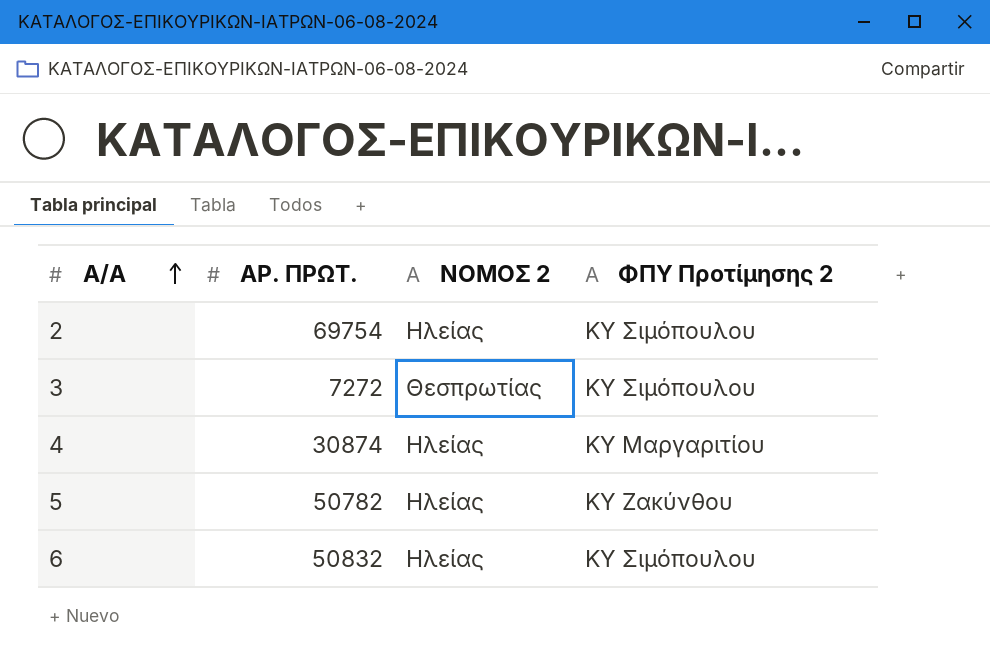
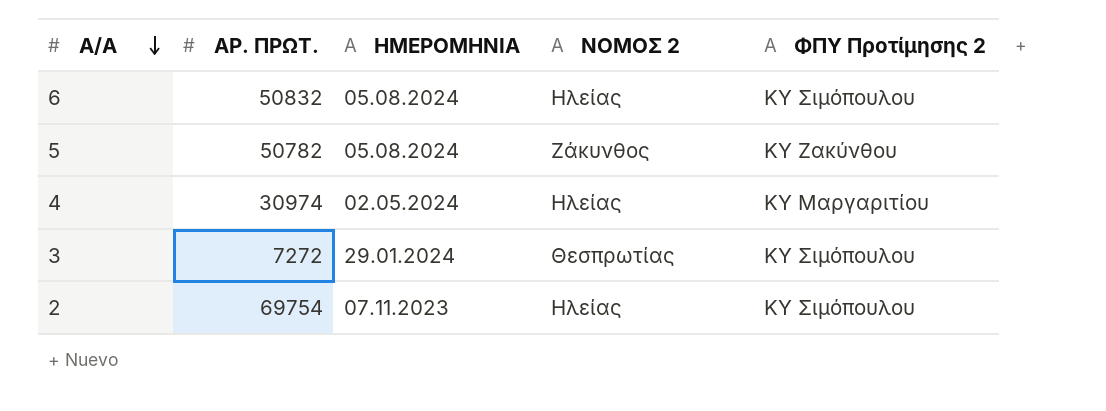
row order: Α/Α ascending -> Α/Α descending
column ΗΜΕΡΟΜΗΝΙΑ | position: none -> 3
5 | ΝΟΜΟΣ 2: Ηλείας -> Ζάκυνθος
4 | ΑΡ. ΠΡΩΤ.: 30874 -> 30974

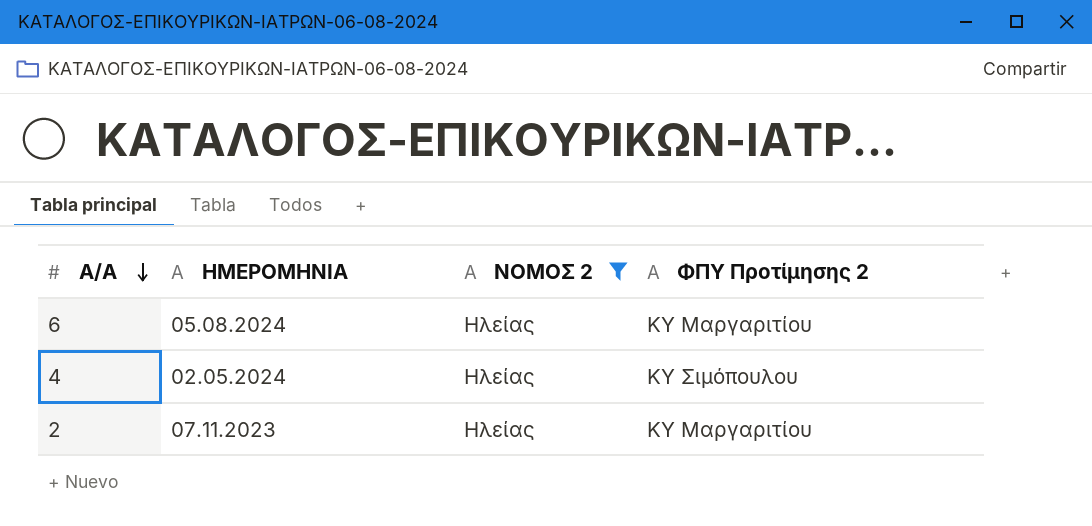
filter: none -> ΝΟΜΟΣ 2 = Ηλείας
column ΑΡ. ΠΡΩΤ. | position: 2 -> none
6 | ΦΠΥ Προτίμησης 2: ΚΥ Σιμόπουλου -> ΚΥ Μαργαριτίου
4 | ΦΠΥ Προτίμησης 2: ΚΥ Μαργαριτίου -> ΚΥ Σιμόπουλου
2 | ΦΠΥ Προτίμησης 2: ΚΥ Σιμόπουλου -> ΚΥ Μαργαριτίου

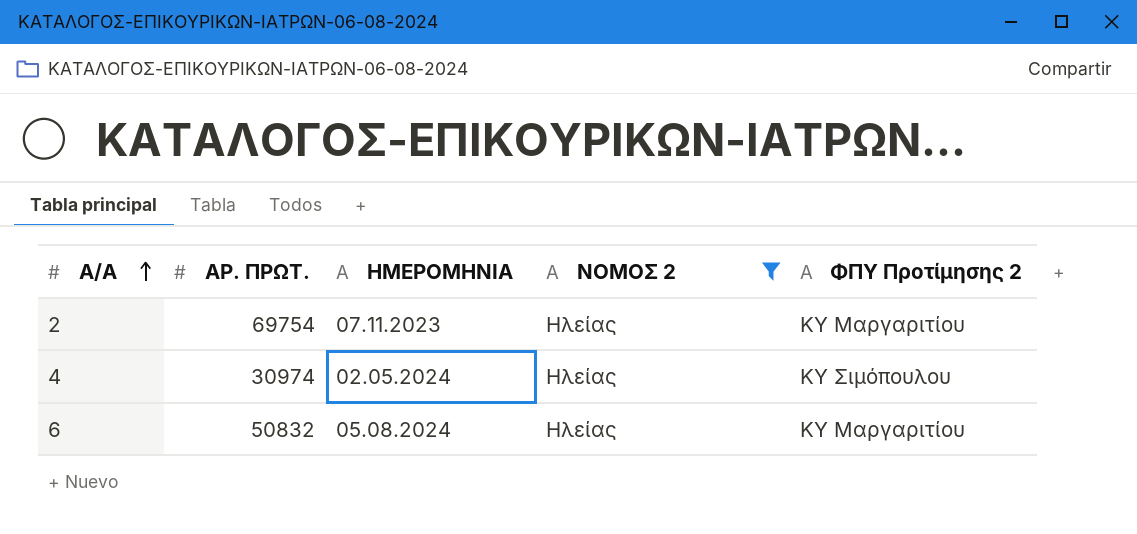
row order: Α/Α descending -> Α/Α ascending
column ΑΡ. ΠΡΩΤ. | position: none -> 2

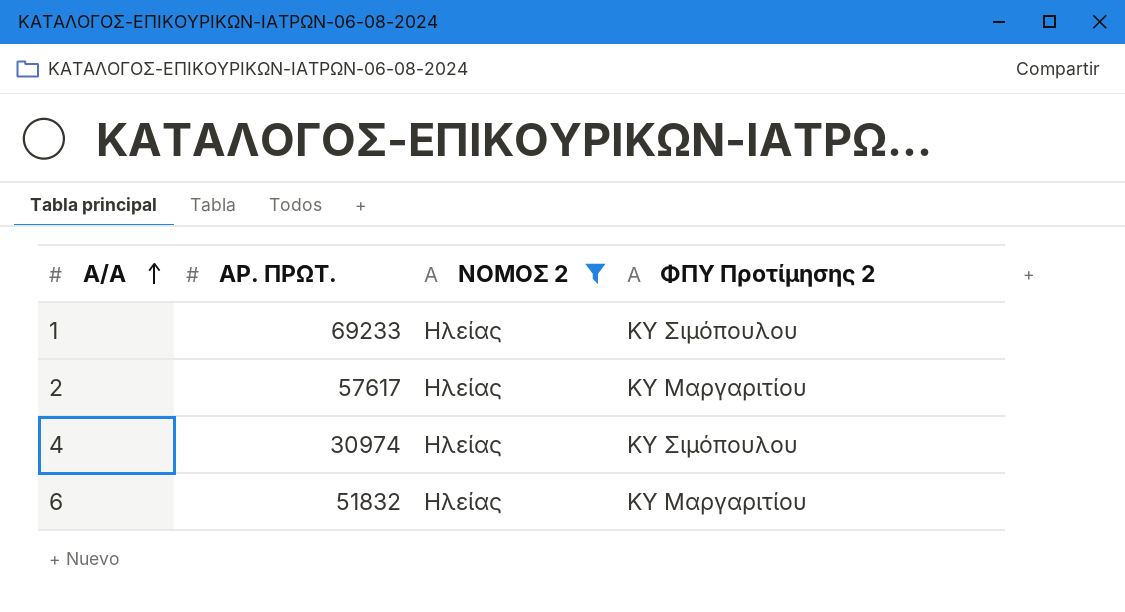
column ΗΜΕΡΟΜΗΝΙΑ | position: 3 -> none
row 1: none -> 69233 | Ηλείας | ΚΥ Σιμόπουλου
2 | ΑΡ. ΠΡΩΤ.: 69754 -> 57617
6 | ΑΡ. ΠΡΩΤ.: 50832 -> 51832

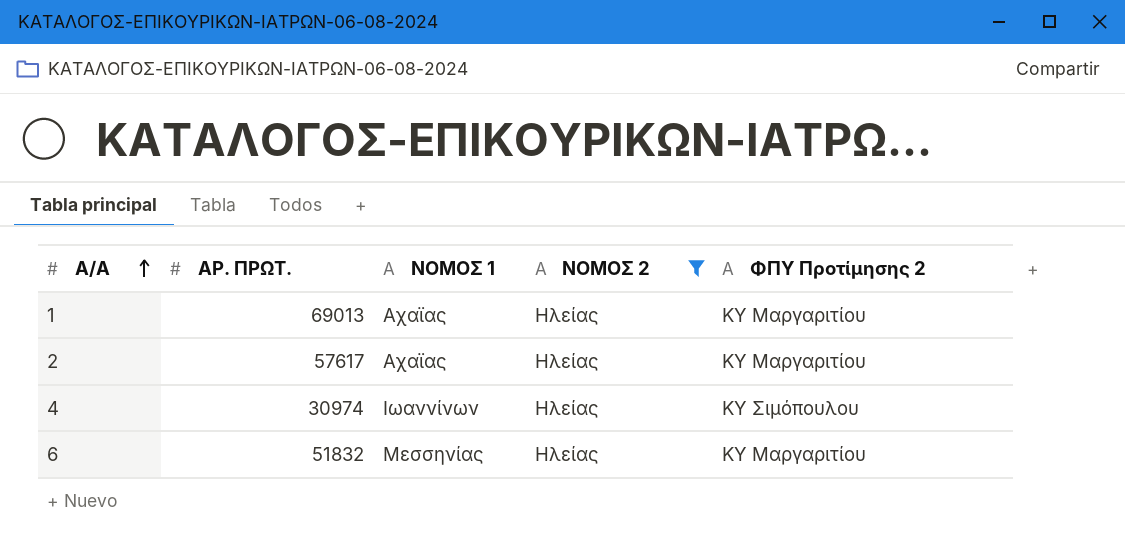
column ΝΟΜΟΣ 1 | position: none -> 3
1 | ΑΡ. ΠΡΩΤ.: 69233 -> 69013
1 | ΦΠΥ Προτίμησης 2: ΚΥ Σιμόπουλου -> ΚΥ Μαργαριτίου

